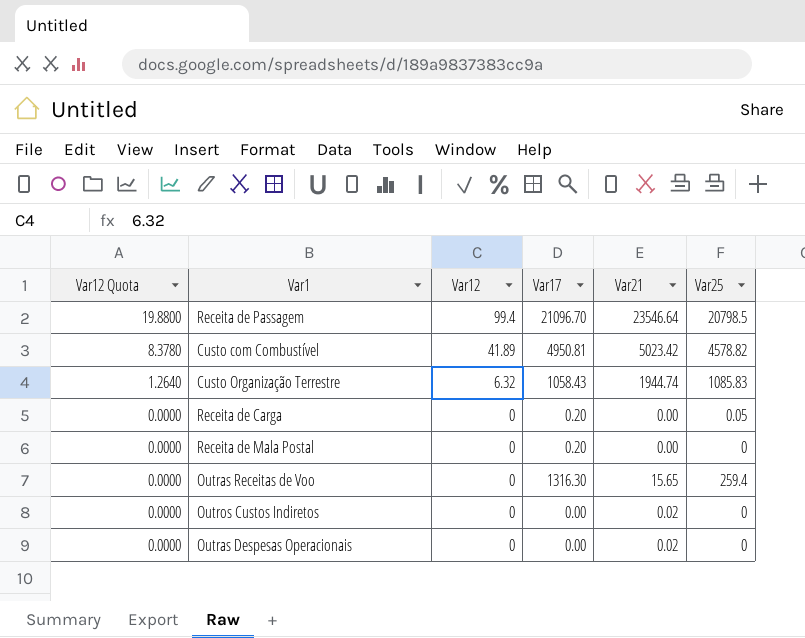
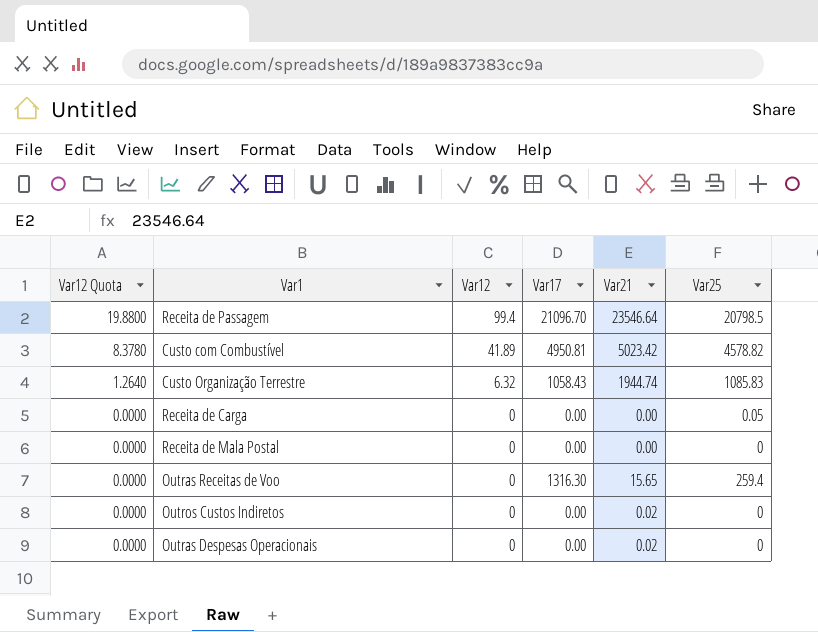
Receita de Carga | Var17: 0.20 -> 0.00
Receita de Mala Postal | Var17: 0.20 -> 0.00

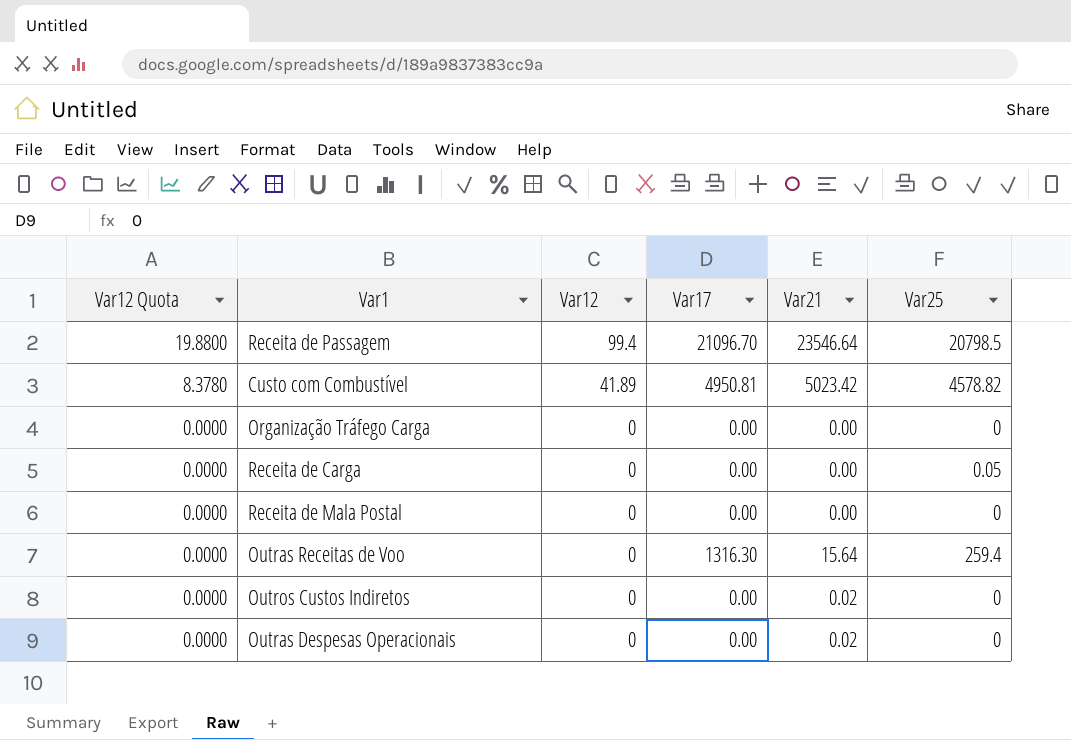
row Custo Organização Terrestre: 1.2640 | 6.32 | 1058.43 | 1944.74 | 1085.83 -> none
row Organização Tráfego Carga: none -> 0.0000 | 0 | 0.00 | 0.00 | 0
Outras Receitas de Voo | Var21: 15.65 -> 15.64

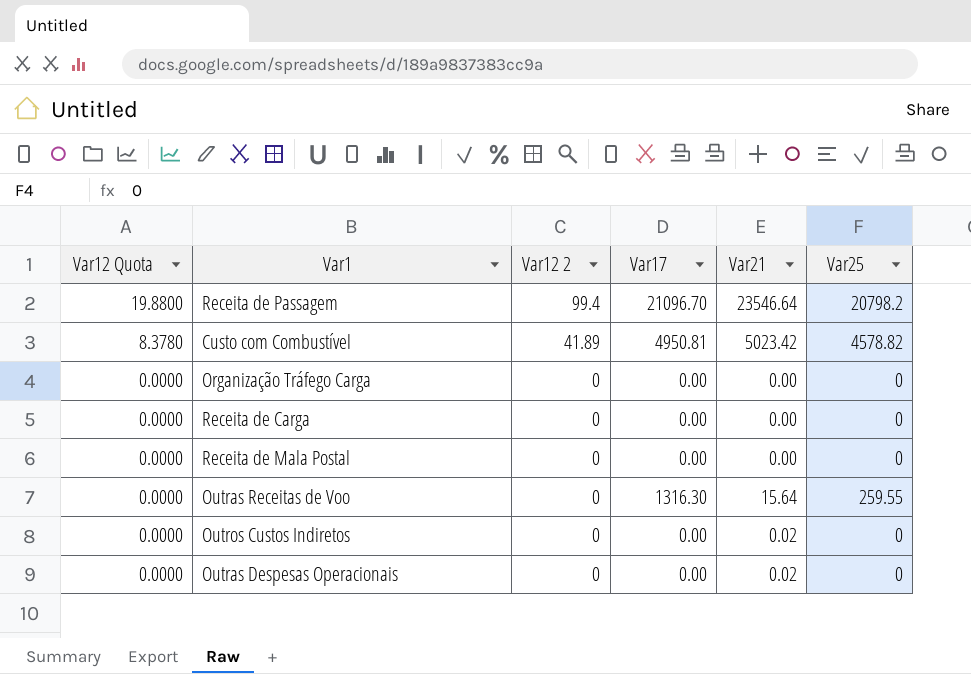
column name: Var12 -> Var12 2
Receita de Passagem | Var25: 20798.5 -> 20798.2
Receita de Carga | Var25: 0.05 -> 0
Outras Receitas de Voo | Var25: 259.4 -> 259.55

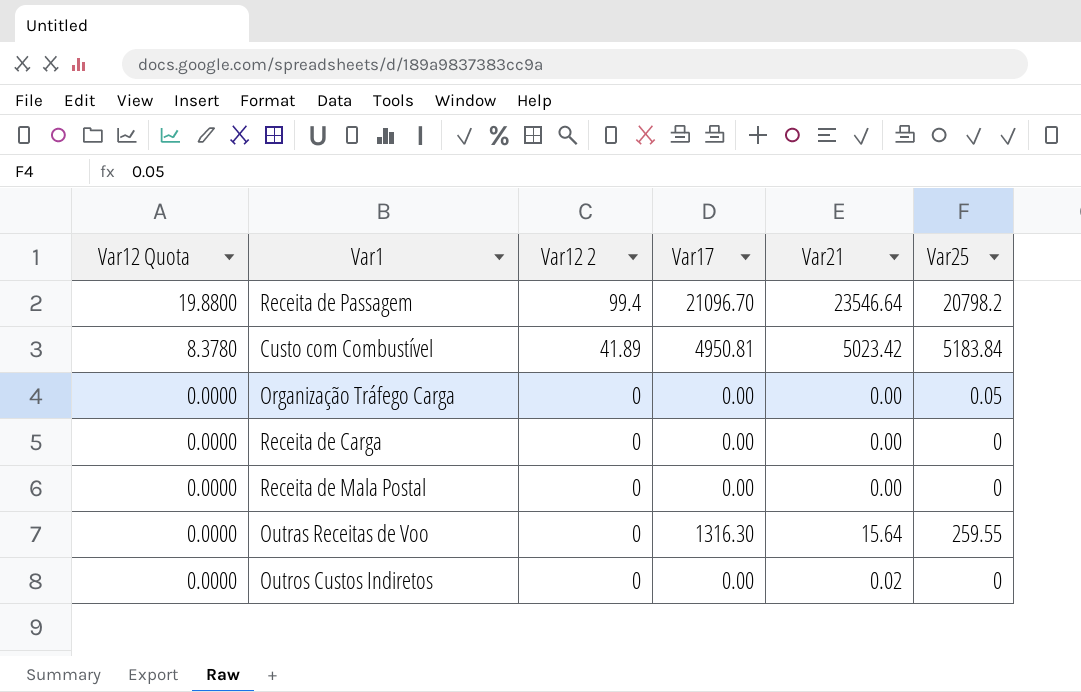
row Outras Despesas Operacionais: 0.0000 | 0 | 0.00 | 0.02 | 0 -> none
Custo com Combustível | Var25: 4578.82 -> 5183.84
Organização Tráfego Carga | Var25: 0 -> 0.05

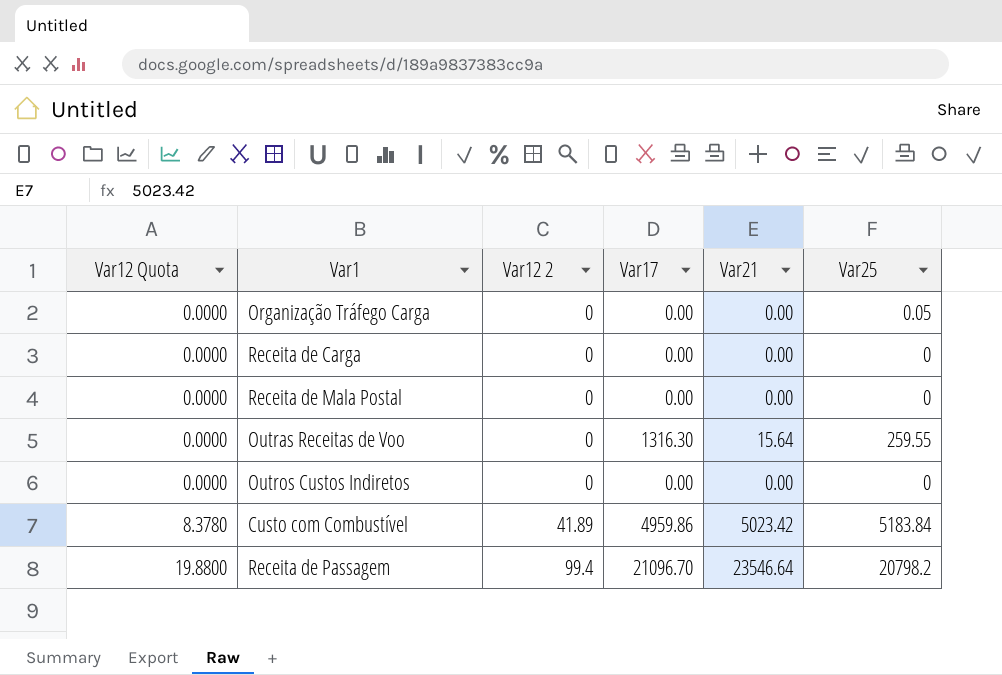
row order: Var12 Quota descending -> Var12 Quota ascending
Outros Custos Indiretos | Var21: 0.02 -> 0.00
Custo com Combustível | Var17: 4950.81 -> 4959.86

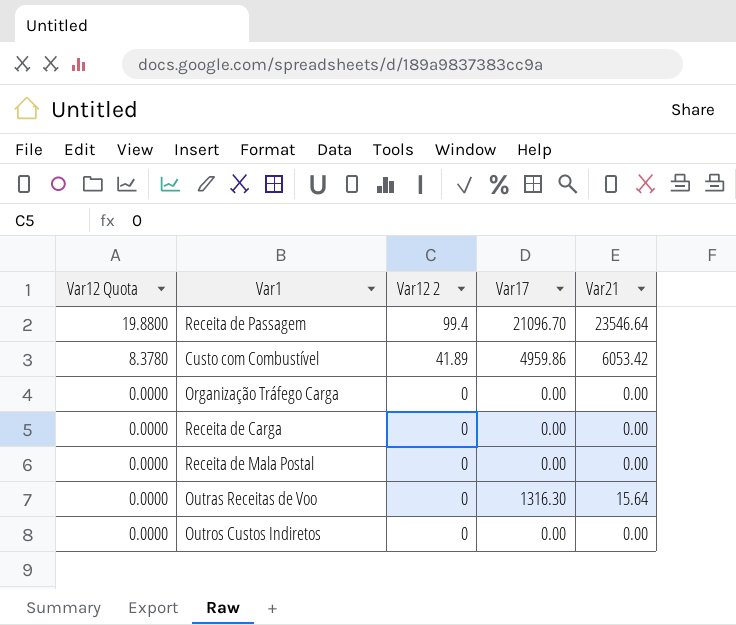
row order: Var12 Quota ascending -> Var12 Quota descending
column Var25 | position: 6 -> none
Custo com Combustível | Var21: 5023.42 -> 6053.42

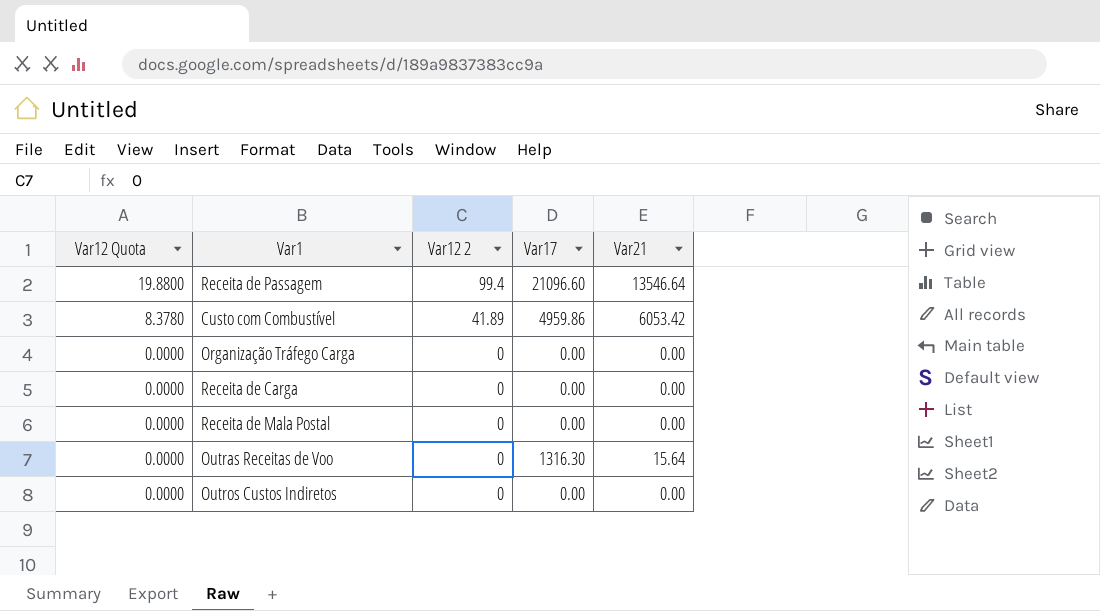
Receita de Passagem | Var17: 21096.70 -> 21096.60
Receita de Passagem | Var21: 23546.64 -> 13546.64

